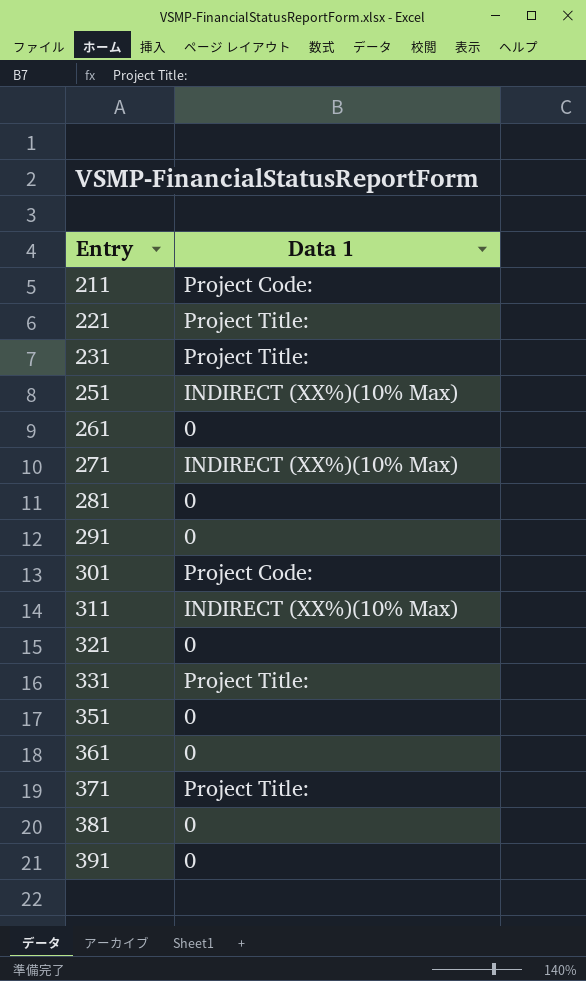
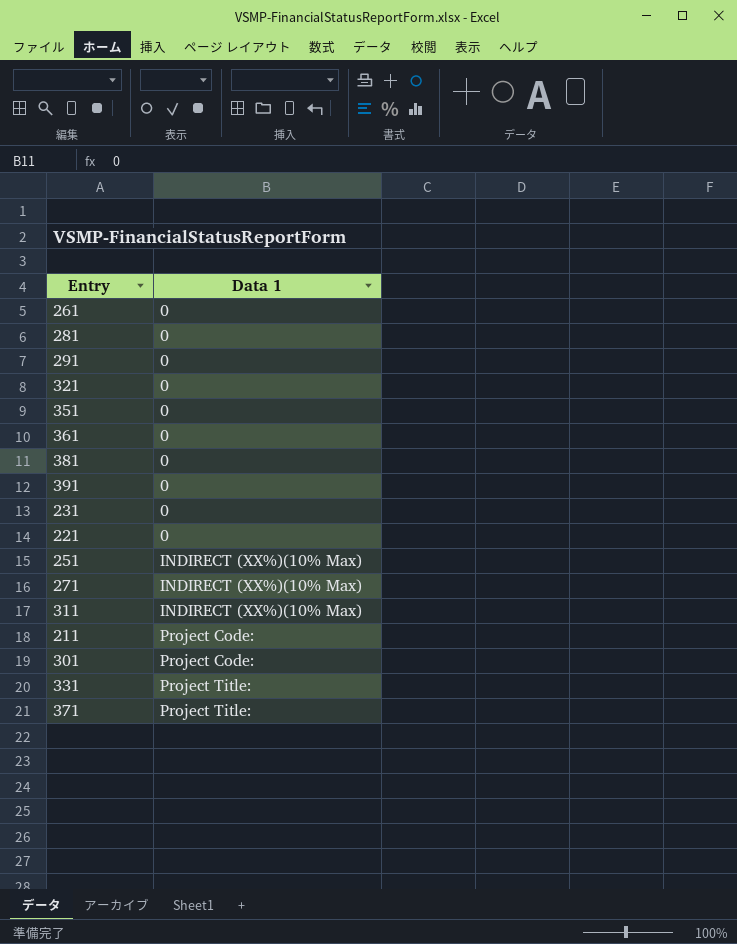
row order: Entry ascending -> Data 1 ascending
231 | Data 1: Project Title: -> 0
221 | Data 1: Project Title: -> 0

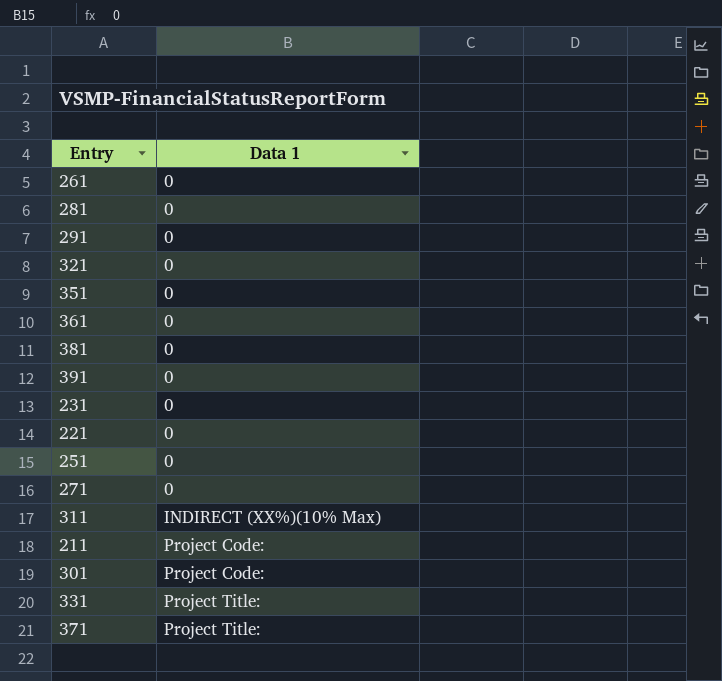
251 | Data 1: INDIRECT (XX%)(10% Max) -> 0
271 | Data 1: INDIRECT (XX%)(10% Max) -> 0

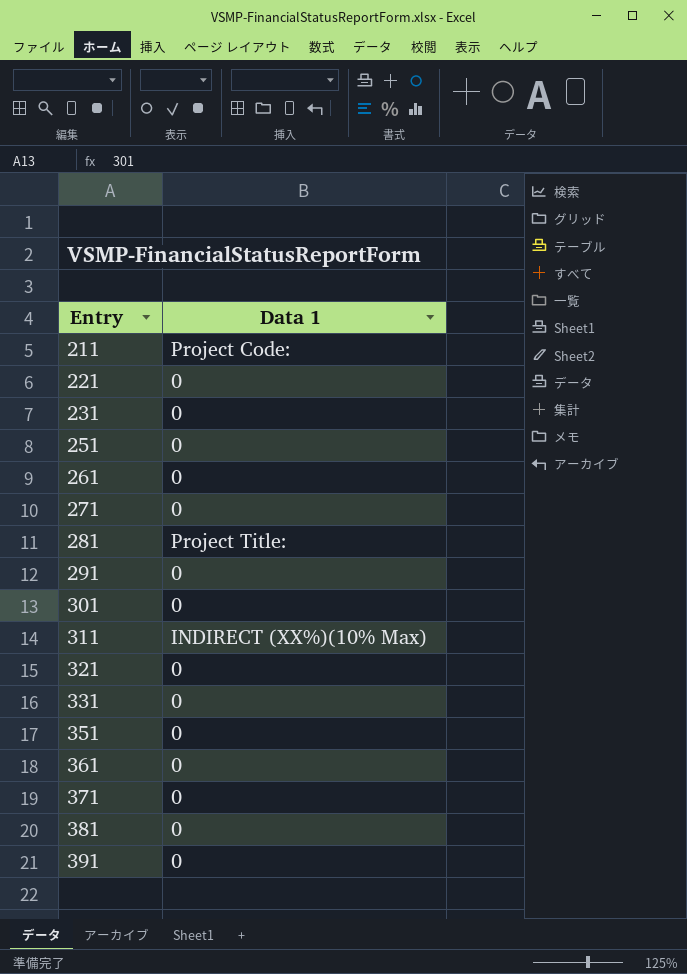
row order: Data 1 ascending -> Entry ascending
281 | Data 1: 0 -> Project Title:
301 | Data 1: Project Code: -> 0
331 | Data 1: Project Title: -> 0
371 | Data 1: Project Title: -> 0

